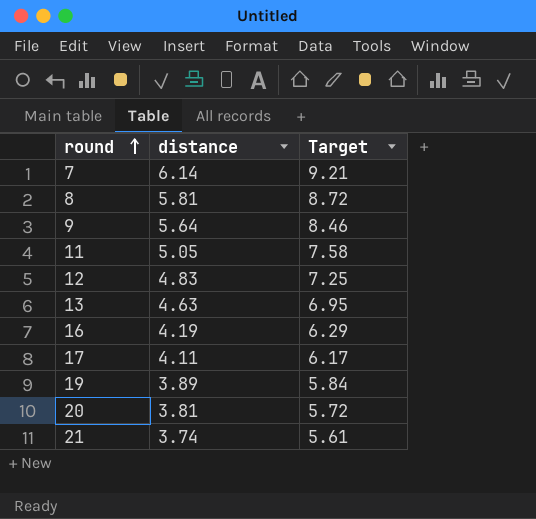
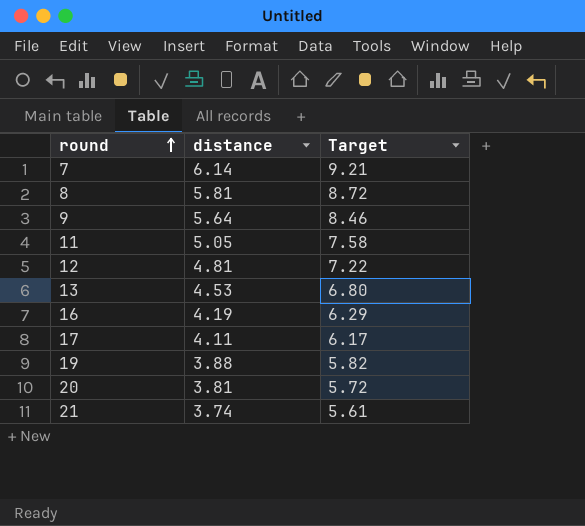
12 | distance: 4.83 -> 4.81
12 | Target: 7.25 -> 7.22
13 | distance: 4.63 -> 4.53
13 | Target: 6.95 -> 6.80
19 | distance: 3.89 -> 3.88
19 | Target: 5.84 -> 5.82

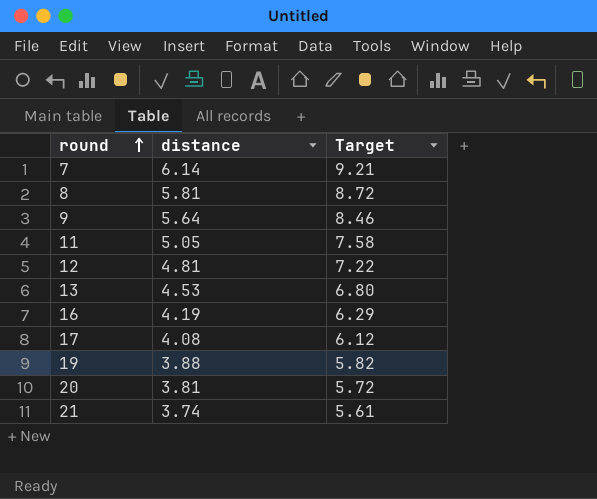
17 | distance: 4.11 -> 4.08
17 | Target: 6.17 -> 6.12

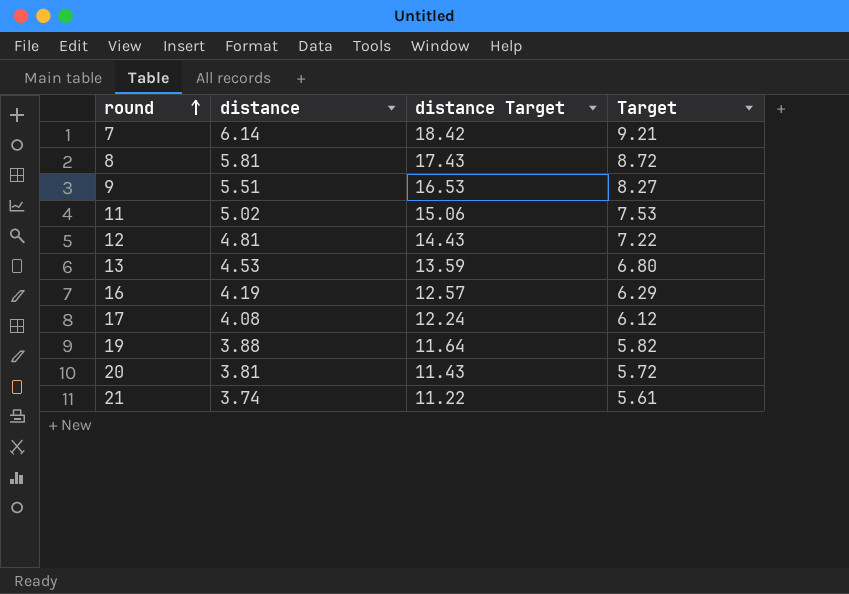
column distance Target | formula: none -> [distance] * 3
9 | distance: 5.64 -> 5.51
9 | Target: 8.46 -> 8.27
11 | distance: 5.05 -> 5.02
11 | Target: 7.58 -> 7.53

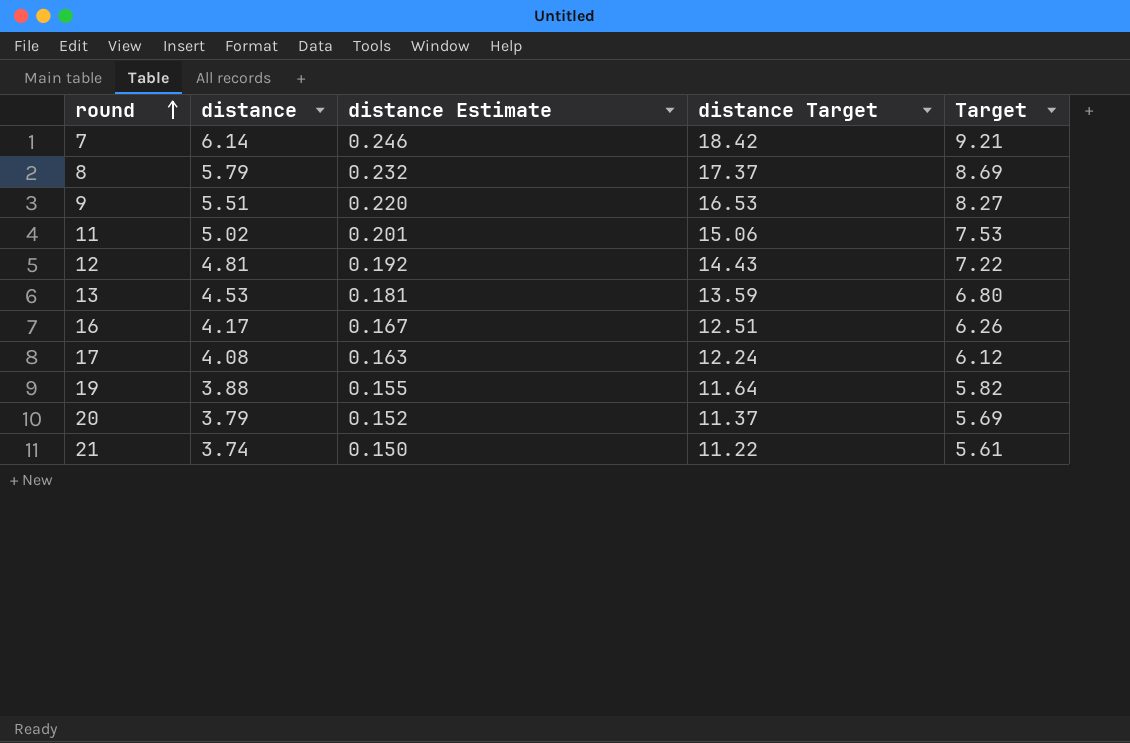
column distance Estimate | formula: none -> [distance] * 0.04
8 | distance: 5.81 -> 5.79
8 | distance Target: 17.43 -> 17.37
8 | Target: 8.72 -> 8.69
16 | distance: 4.19 -> 4.17
16 | distance Target: 12.57 -> 12.51
16 | Target: 6.29 -> 6.26
20 | distance: 3.81 -> 3.79
20 | distance Target: 11.43 -> 11.37
20 | Target: 5.72 -> 5.69

